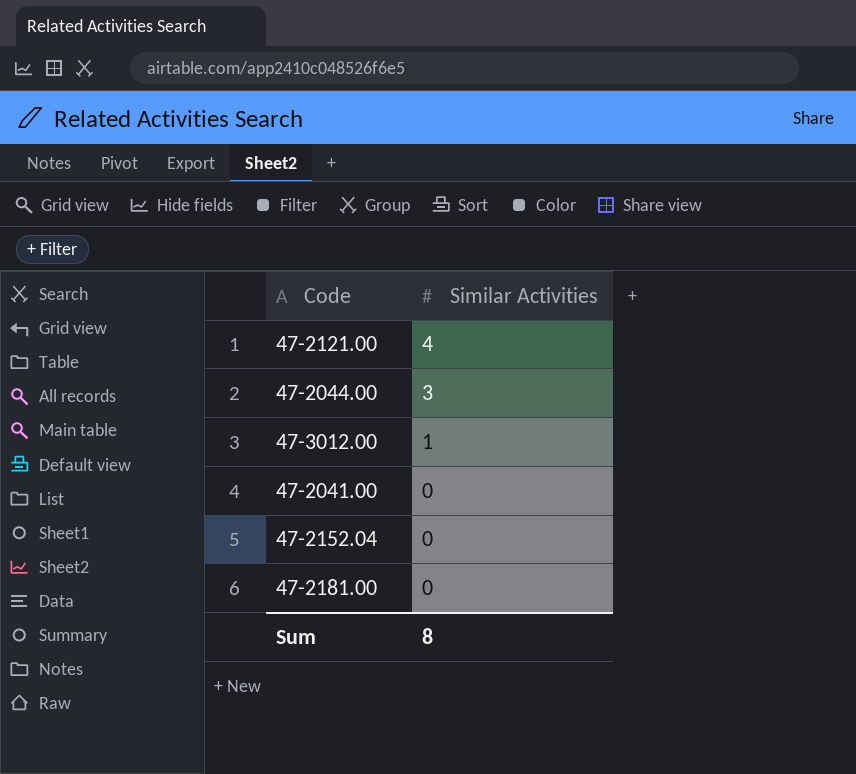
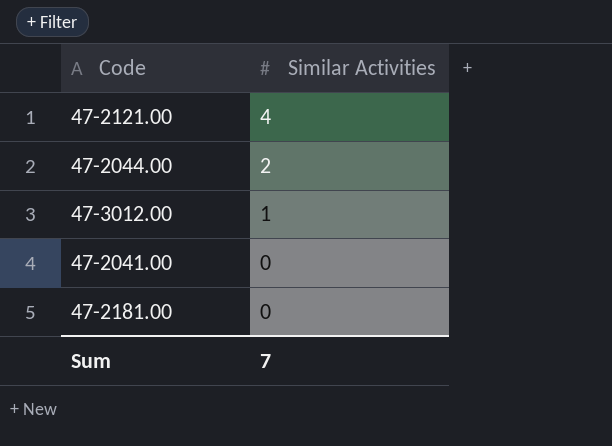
row 47-2152.04: 0 -> none
47-2044.00 | Similar Activities: 3 -> 2
Sum | Similar Activities: 8 -> 7

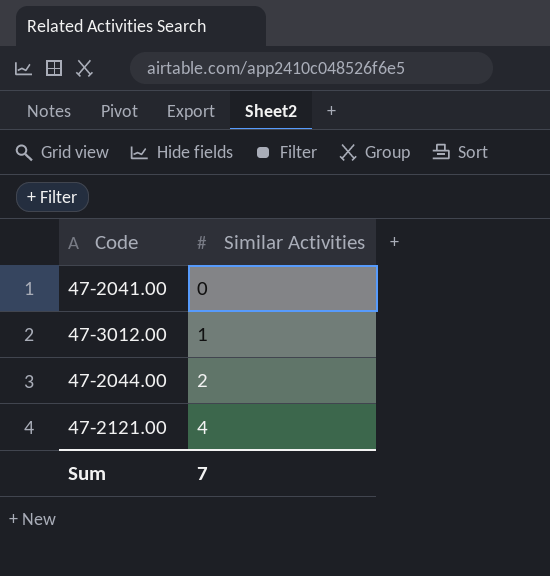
row order: Similar Activities descending -> Similar Activities ascending
row 47-2181.00: 0 -> none

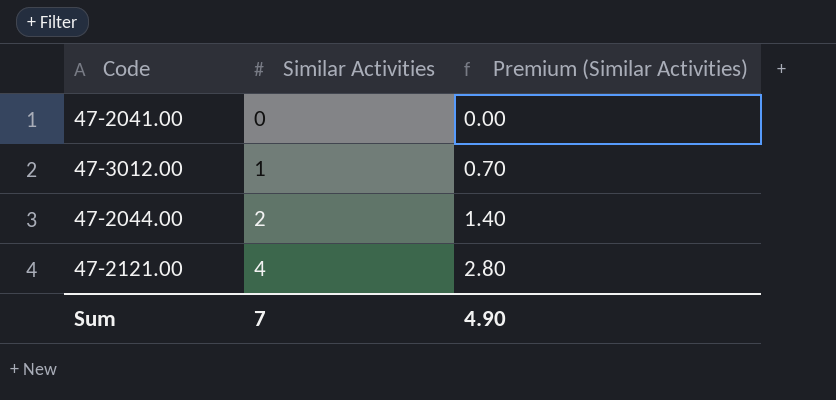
column Premium (Similar Activities) | formula: none -> [Similar Activities] * 0.7

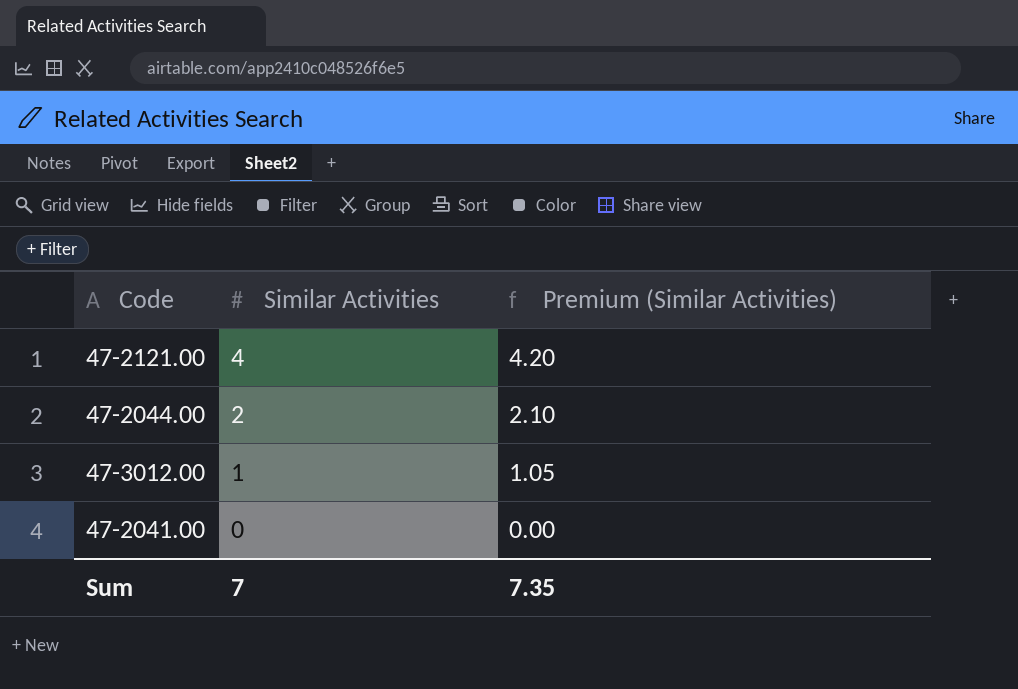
row order: Similar Activities ascending -> Similar Activities descending
column Premium (Similar Activities) | formula: [Similar Activities] * 0.7 -> [Similar Activities] * 1.05
Sum | Premium (Similar Activities): 4.90 -> 7.35

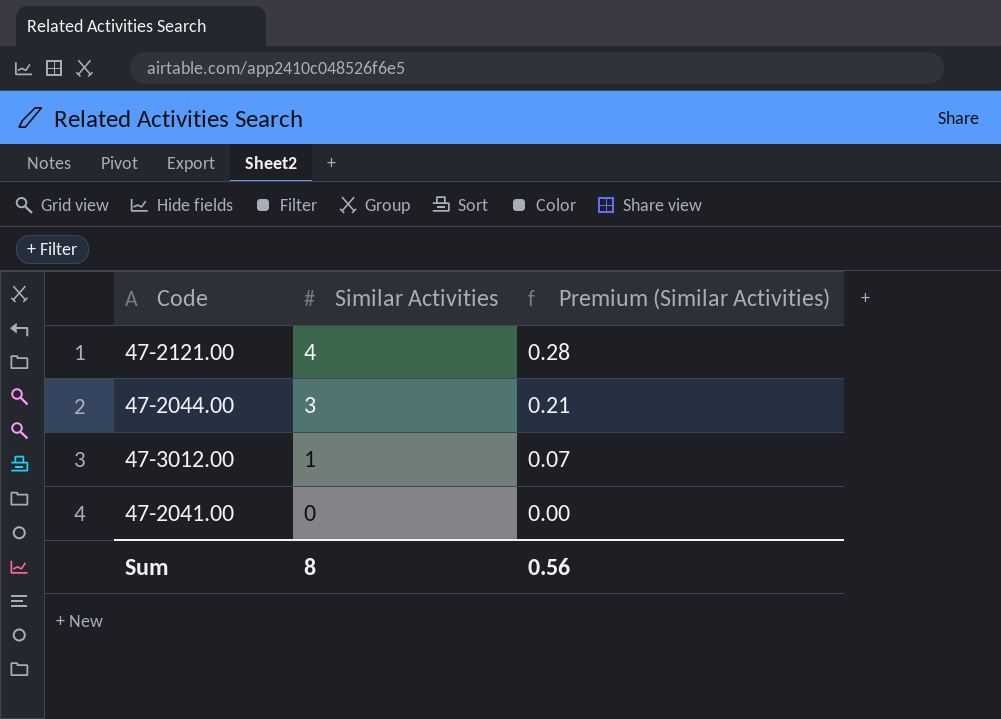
column Premium (Similar Activities) | formula: [Similar Activities] * 1.05 -> [Similar Activities] * 0.07
47-2044.00 | Similar Activities: 2 -> 3
Sum | Similar Activities: 7 -> 8
Sum | Premium (Similar Activities): 7.35 -> 0.56

